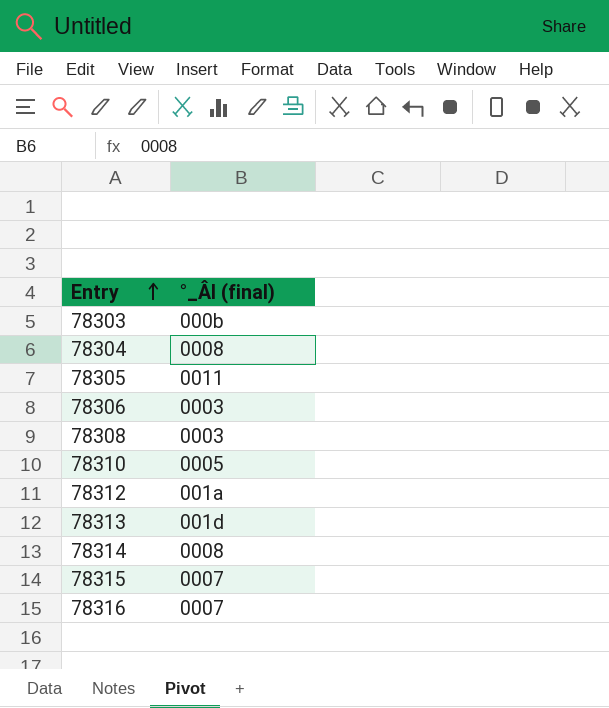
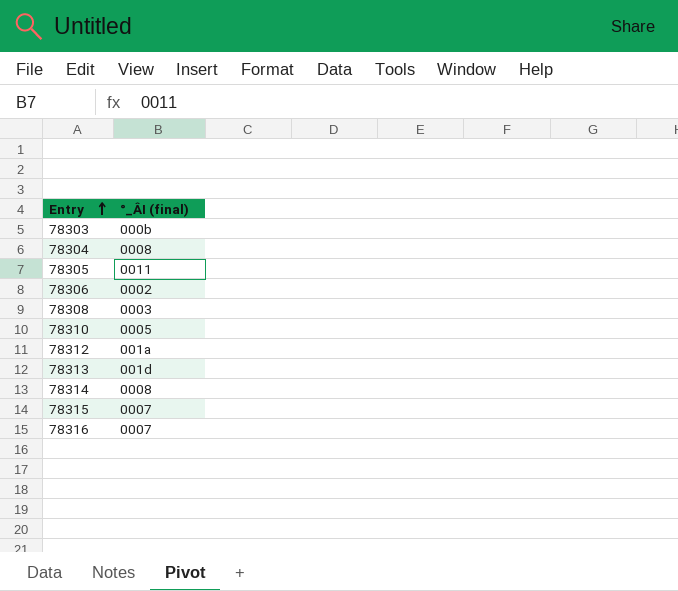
78306 | °_ÂI (final): 0003 -> 0002

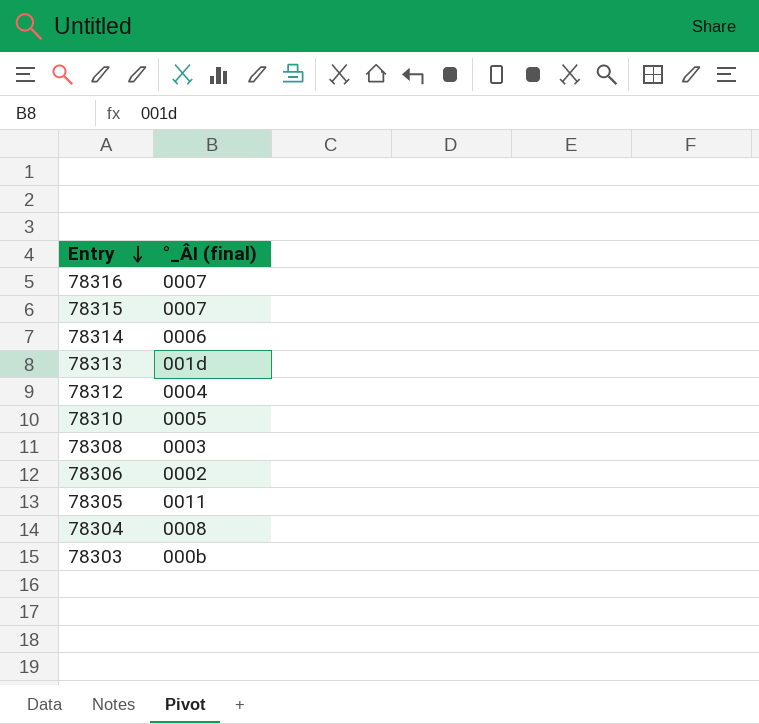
row order: Entry ascending -> Entry descending
78314 | °_ÂI (final): 0008 -> 0006
78312 | °_ÂI (final): 001a -> 0004

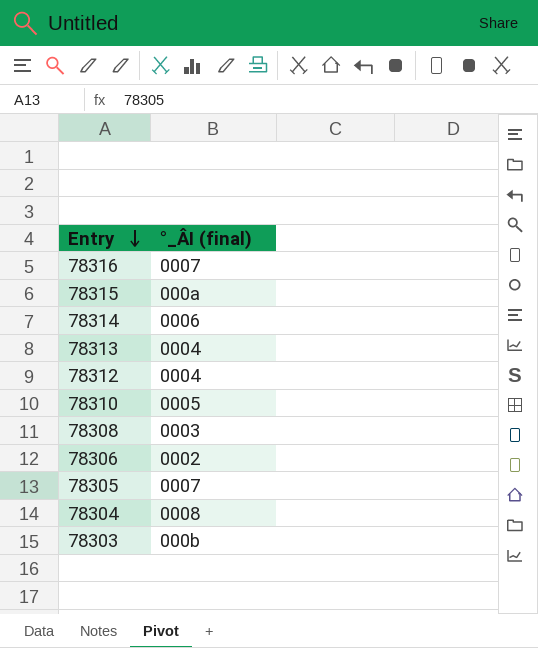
78315 | °_ÂI (final): 0007 -> 000a
78313 | °_ÂI (final): 001d -> 0004
78305 | °_ÂI (final): 0011 -> 0007

